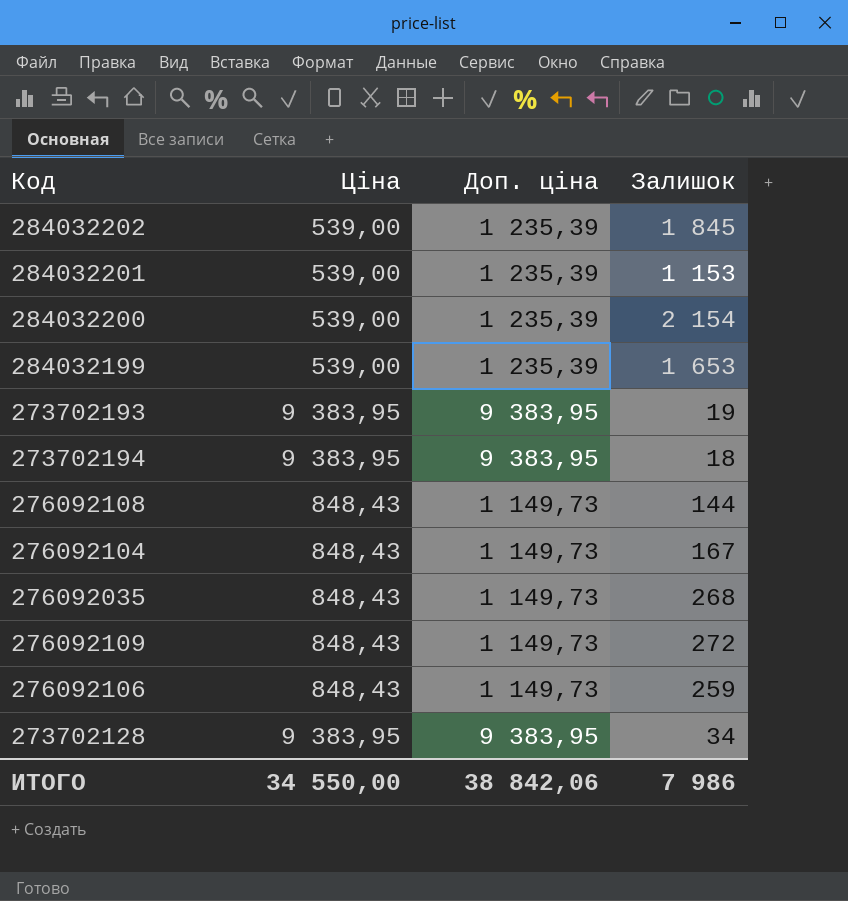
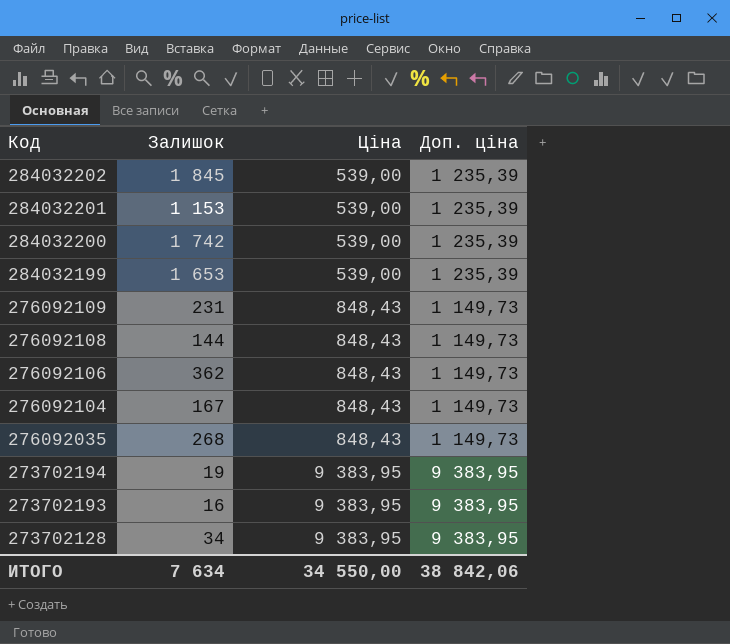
row order: none -> Код descending
column Залишок | position: 4 -> 2
284032200 | Залишок: 2 154 -> 1 742
276092109 | Залишок: 272 -> 231
276092106 | Залишок: 259 -> 362
273702194 | Залишок: 18 -> 19
273702193 | Залишок: 19 -> 16
ИТОГО | Залишок: 7 986 -> 7 634

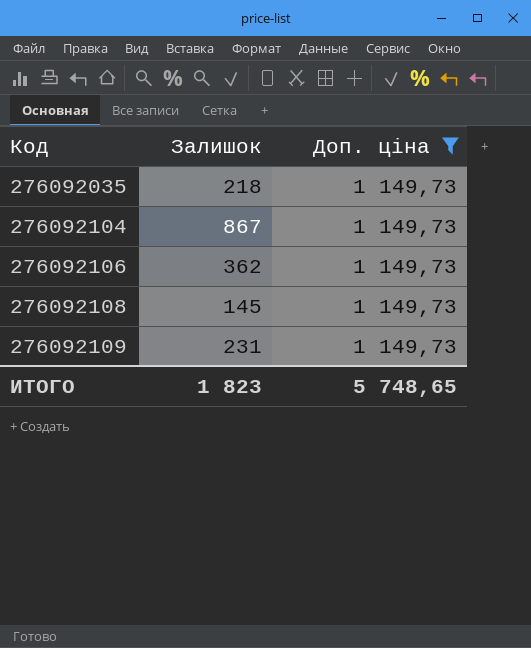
filter: none -> Доп. ціна = 1 149,73
row order: Код descending -> Код ascending
column Ціна | position: 3 -> none
276092035 | Залишок: 268 -> 218
276092104 | Залишок: 167 -> 867
276092108 | Залишок: 144 -> 145
ИТОГО | Залишок: 7 634 -> 1 823
ИТОГО | Доп. ціна: 38 842,06 -> 5 748,65

